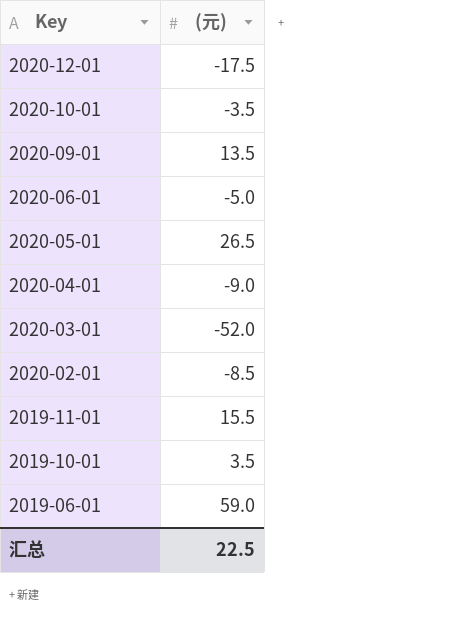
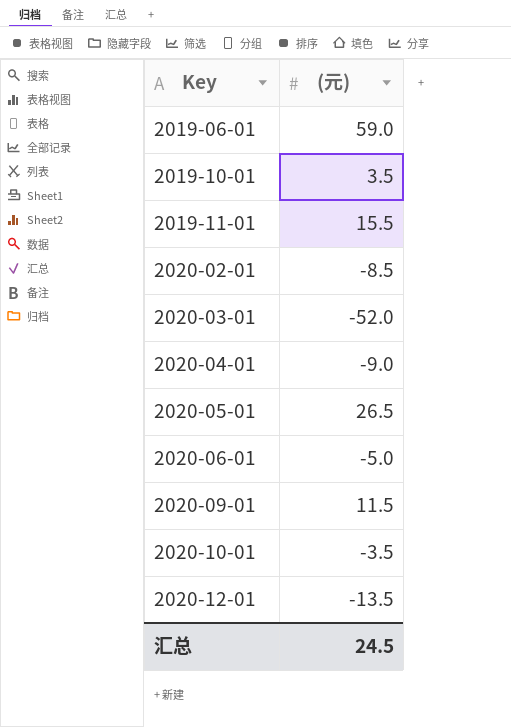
row order: Key descending -> Key ascending
2020-09-01 | (元): 13.5 -> 11.5
2020-12-01 | (元): -17.5 -> -13.5
汇总 | (元): 22.5 -> 24.5

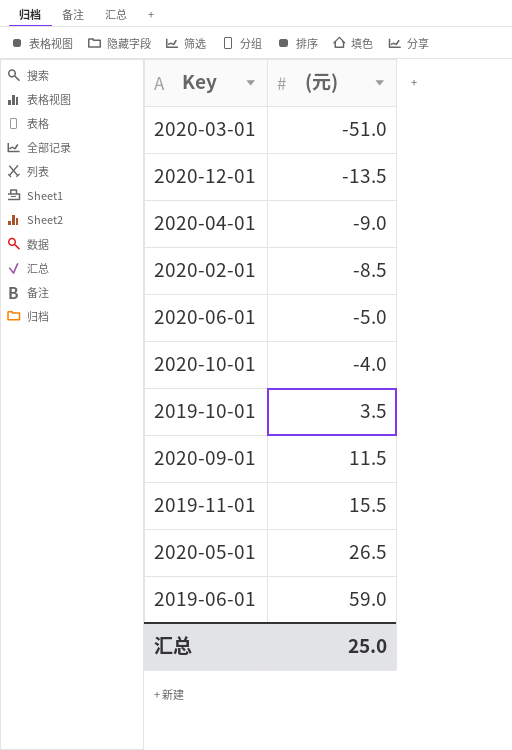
row order: Key ascending -> (元) ascending
2020-03-01 | (元): -52.0 -> -51.0
2020-10-01 | (元): -3.5 -> -4.0
汇总 | (元): 24.5 -> 25.0

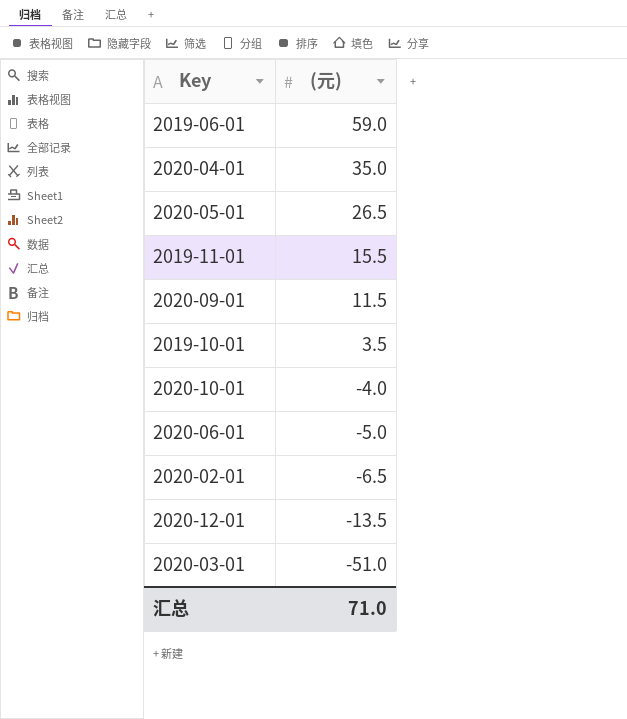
row order: (元) ascending -> (元) descending
2020-04-01 | (元): -9.0 -> 35.0
2020-02-01 | (元): -8.5 -> -6.5
汇总 | (元): 25.0 -> 71.0

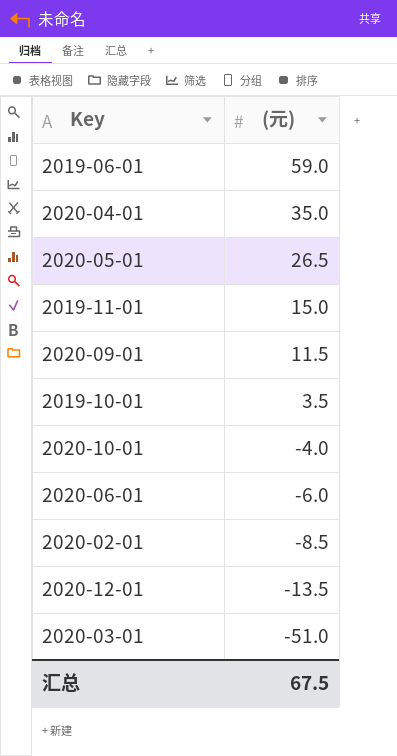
2019-11-01 | (元): 15.5 -> 15.0
2020-06-01 | (元): -5.0 -> -6.0
2020-02-01 | (元): -6.5 -> -8.5
汇总 | (元): 71.0 -> 67.5

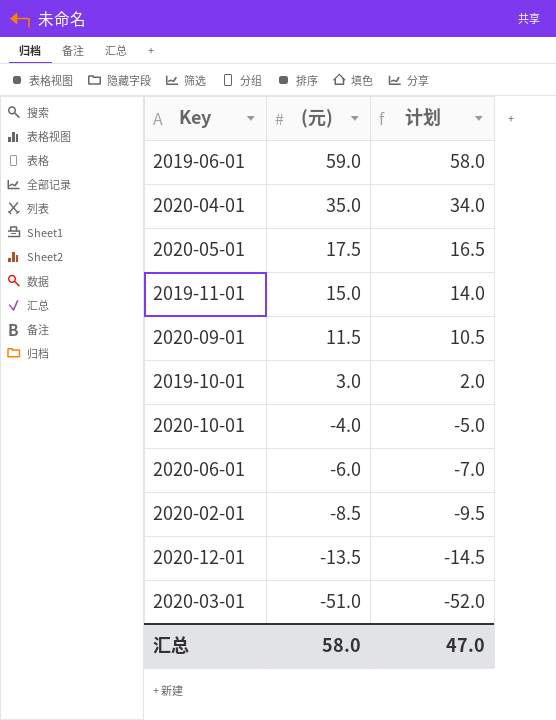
column 计划 | formula: none -> [(元)] - 1
2020-05-01 | (元): 26.5 -> 17.5
2019-10-01 | (元): 3.5 -> 3.0
汇总 | (元): 67.5 -> 58.0

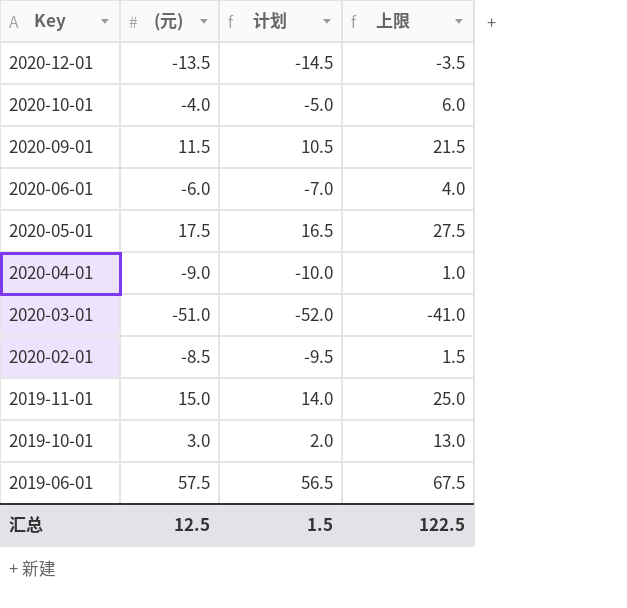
row order: (元) descending -> Key descending
column 上限 | formula: none -> [(元)] + 10
2020-04-01 | (元): 35.0 -> -9.0
2020-04-01 | 计划: 34.0 -> -10.0
2019-06-01 | (元): 59.0 -> 57.5
2019-06-01 | 计划: 58.0 -> 56.5
汇总 | (元): 58.0 -> 12.5
汇总 | 计划: 47.0 -> 1.5

